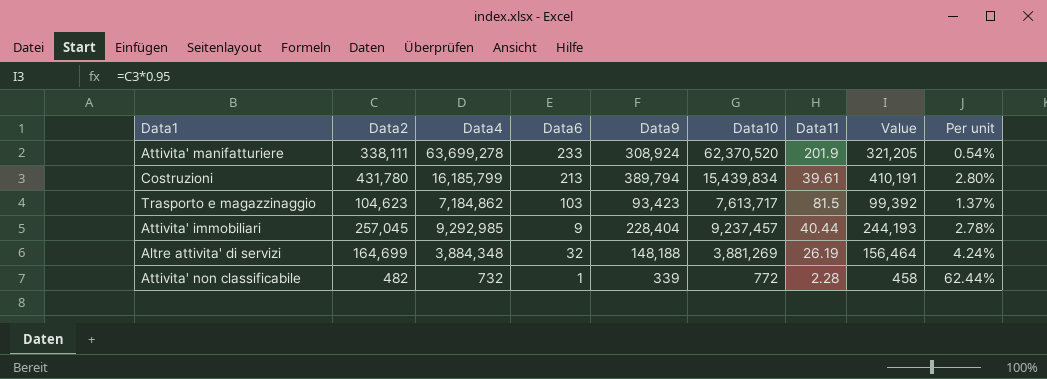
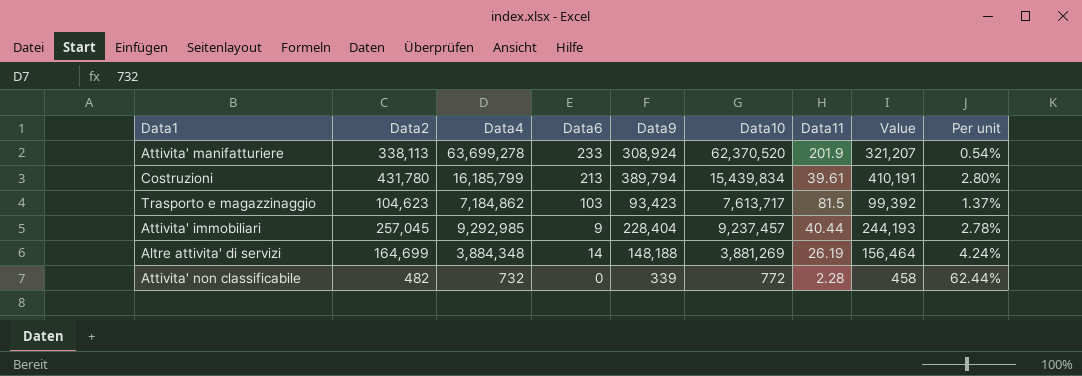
Attivita' manifatturiere | Data2: 338,111 -> 338,113
Attivita' manifatturiere | Value: 321,205 -> 321,207
Altre attivita' di servizi | Data6: 32 -> 14
Attivita' non classificabile | Data6: 1 -> 0

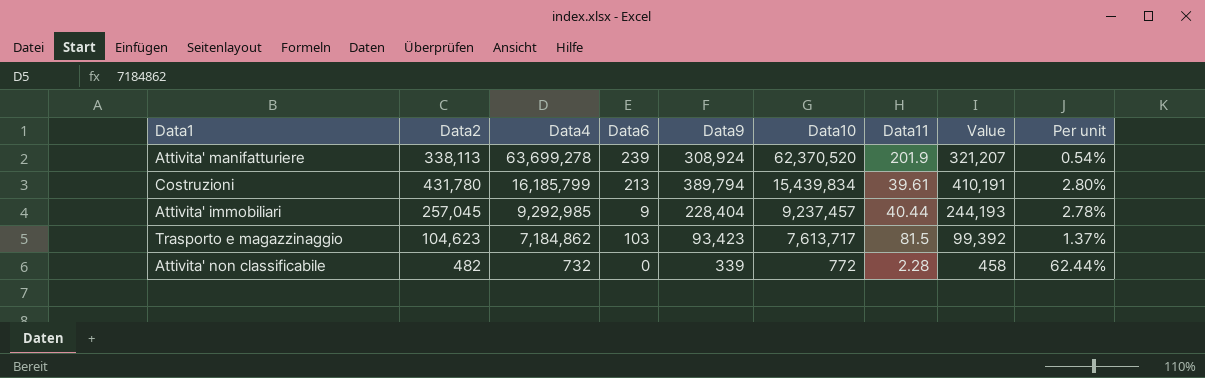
row order: none -> Data4 descending
row Altre attivita' di servizi: 164,699 | 3,884,348 | 14 | 148,188 | 3,881,269 | 26.19 | 156,464 | 4.24% -> none
Attivita' manifatturiere | Data6: 233 -> 239

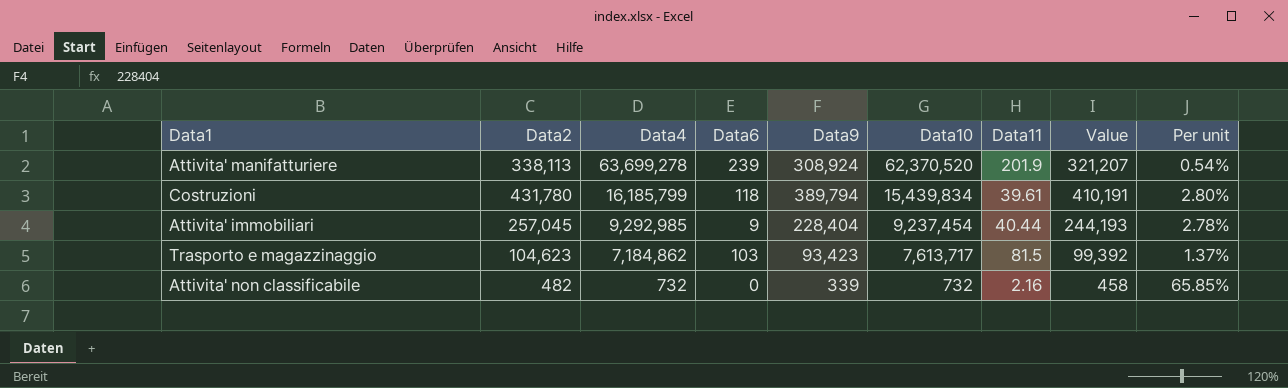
Costruzioni | Data6: 213 -> 118
Attivita' immobiliari | Data10: 9,237,457 -> 9,237,454
Attivita' non classificabile | Data10: 772 -> 732
Attivita' non classificabile | Data11: 2.28 -> 2.16
Attivita' non classificabile | Per unit: 62.44% -> 65.85%

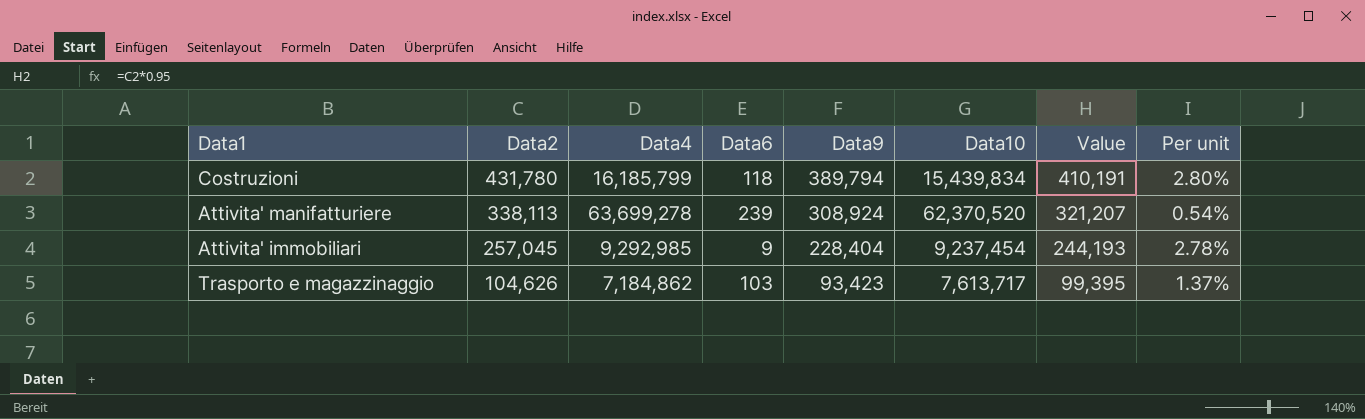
row order: Data4 descending -> Data2 descending
column Data11 | formula: [Data10] / [Data9] -> none
row Attivita' non classificabile: 482 | 732 | 0 | 339 | 732 | 2.16 | 458 | 65.85% -> none
Trasporto e magazzinaggio | Data2: 104,623 -> 104,626
Trasporto e magazzinaggio | Value: 99,392 -> 99,395

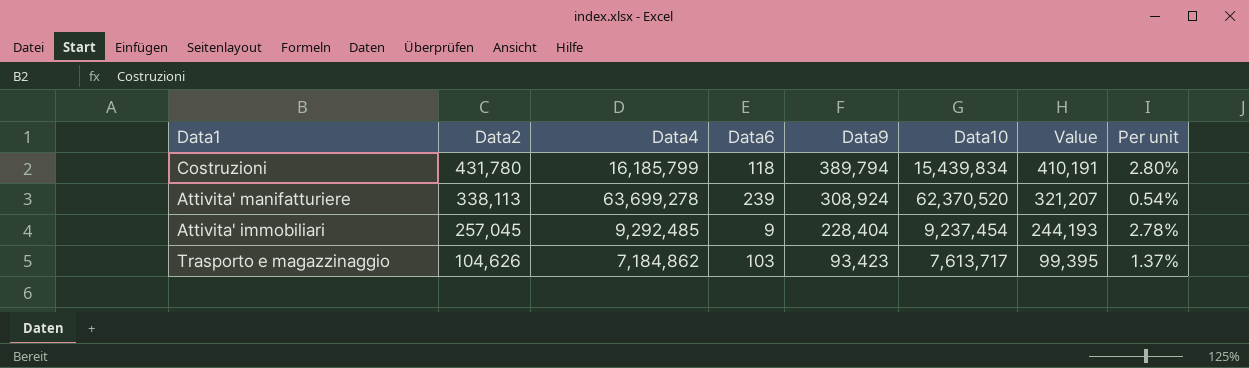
Attivita' immobiliari | Data4: 9,292,985 -> 9,292,485

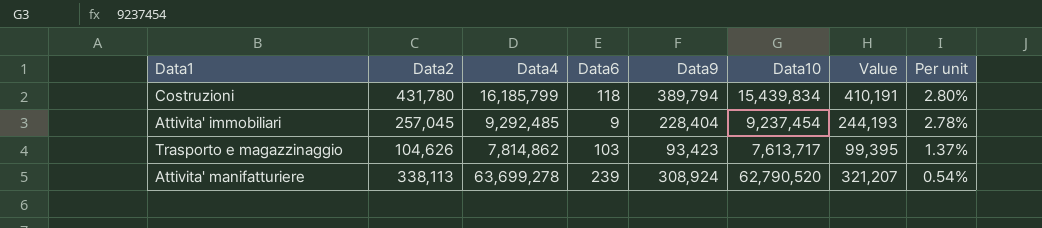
row order: Data2 descending -> Per unit descending
Trasporto e magazzinaggio | Data4: 7,184,862 -> 7,814,862
Attivita' manifatturiere | Data10: 62,370,520 -> 62,790,520

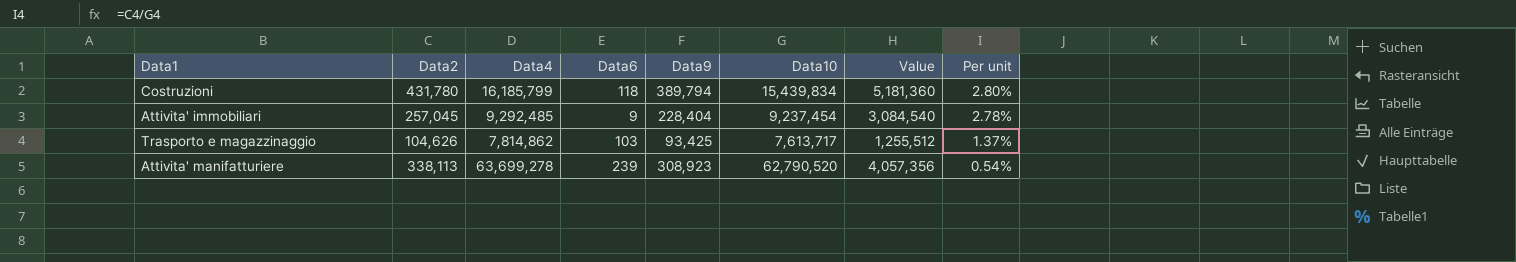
column Value | formula: [Data2] * 0.95 -> [Data2] * 12
Trasporto e magazzinaggio | Data9: 93,423 -> 93,425
Attivita' manifatturiere | Data9: 308,924 -> 308,923

